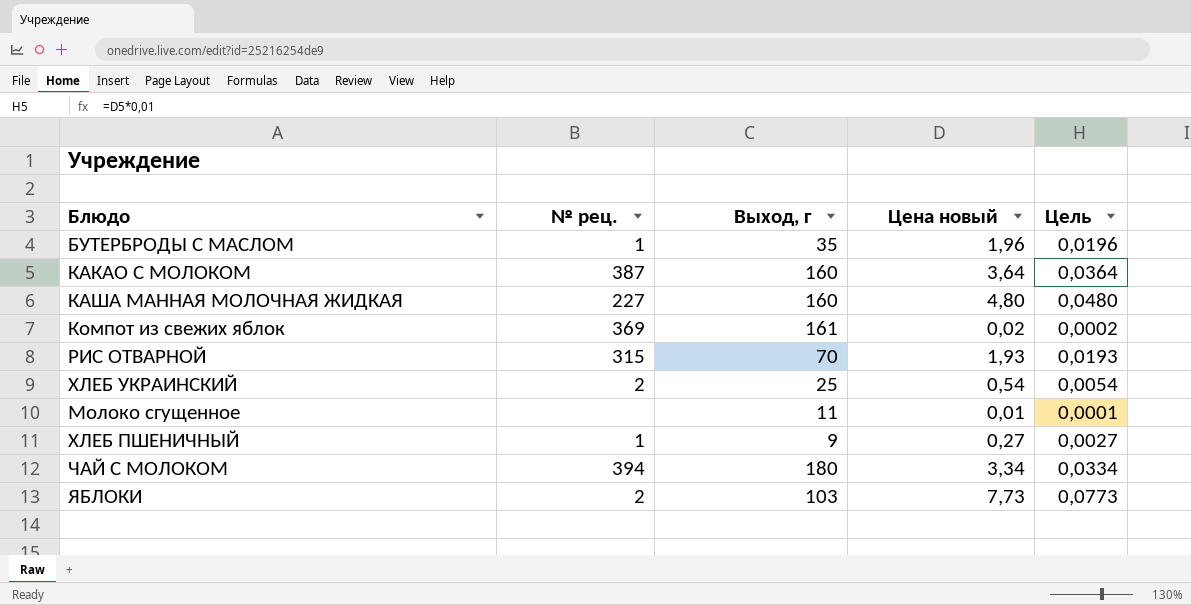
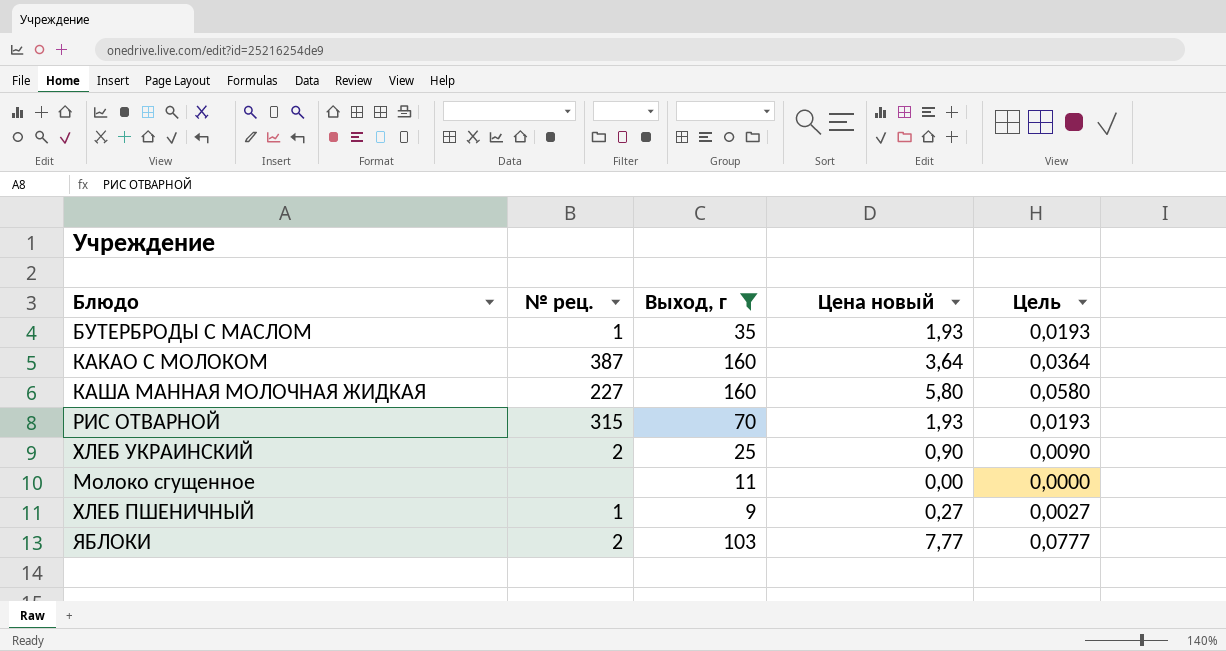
filter: none -> Выход, г <= 160
БУТЕРБРОДЫ С МАСЛОМ | Цена новый: 1,96 -> 1,93
БУТЕРБРОДЫ С МАСЛОМ | Цель: 0,0196 -> 0,0193
КАША МАННАЯ МОЛОЧНАЯ ЖИДКАЯ | Цена новый: 4,80 -> 5,80
КАША МАННАЯ МОЛОЧНАЯ ЖИДКАЯ | Цель: 0,0480 -> 0,0580
ХЛЕБ УКРАИНСКИЙ | Цена новый: 0,54 -> 0,90
ХЛЕБ УКРАИНСКИЙ | Цель: 0,0054 -> 0,0090
Молоко сгущенное | Цена новый: 0,01 -> 0,00
Молоко сгущенное | Цель: 0,0001 -> 0,0000
ЯБЛОКИ | Цена новый: 7,73 -> 7,77
ЯБЛОКИ | Цель: 0,0773 -> 0,0777

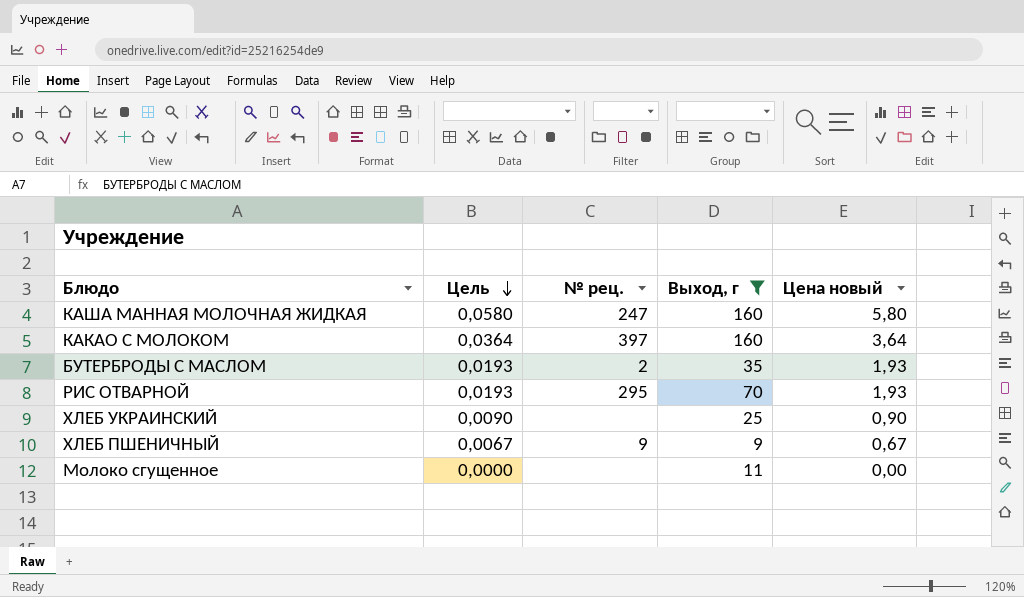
row order: none -> Цель descending
column Цель | position: 5 -> 2
row ЯБЛОКИ: 2 | 103 | 7,77 | 0,0777 -> none
КАША МАННАЯ МОЛОЧНАЯ ЖИДКАЯ | № рец.: 227 -> 247
КАКАО С МОЛОКОМ | № рец.: 387 -> 397
БУТЕРБРОДЫ С МАСЛОМ | № рец.: 1 -> 2
РИС ОТВАРНОЙ | № рец.: 315 -> 295
ХЛЕБ УКРАИНСКИЙ | № рец.: 2 -> none
ХЛЕБ ПШЕНИЧНЫЙ | Цель: 0,0027 -> 0,0067
ХЛЕБ ПШЕНИЧНЫЙ | № рец.: 1 -> 9
ХЛЕБ ПШЕНИЧНЫЙ | Цена новый: 0,27 -> 0,67

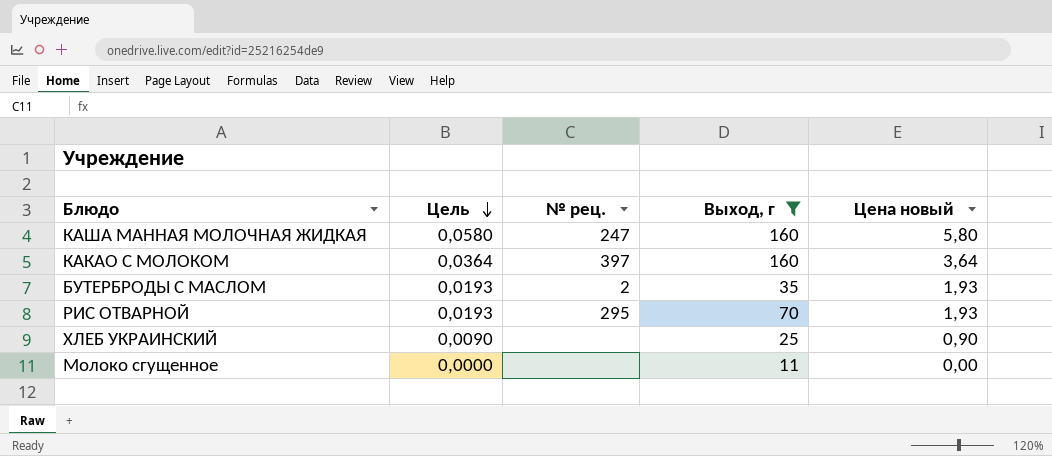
row ХЛЕБ ПШЕНИЧНЫЙ: 0,0067 | 9 | 9 | 0,67 -> none

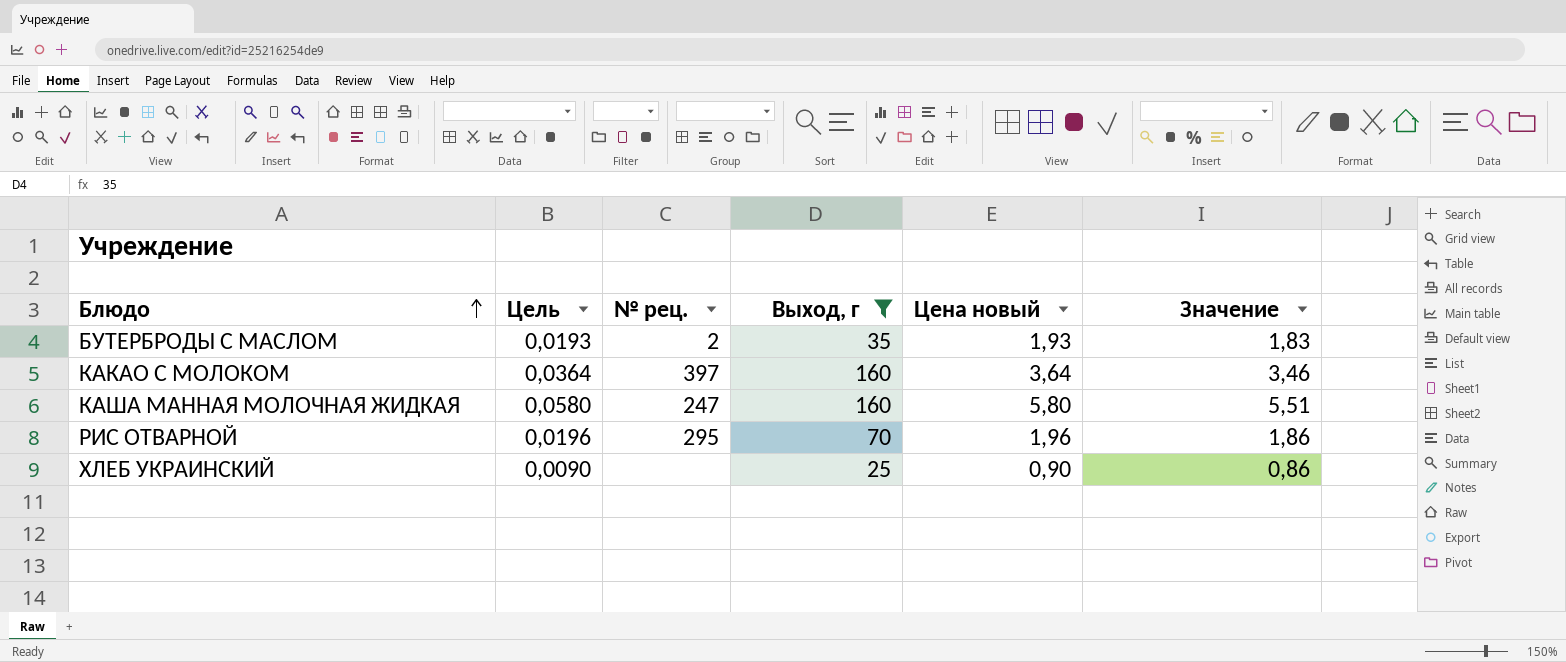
row order: Цель descending -> Блюдо ascending
column Значение | formula: none -> [Цена новый] * 0,95
row Молоко сгущенное: 0,0000 | none | 11 | 0,00 -> none
РИС ОТВАРНОЙ | Цель: 0,0193 -> 0,0196
РИС ОТВАРНОЙ | Цена новый: 1,93 -> 1,96

